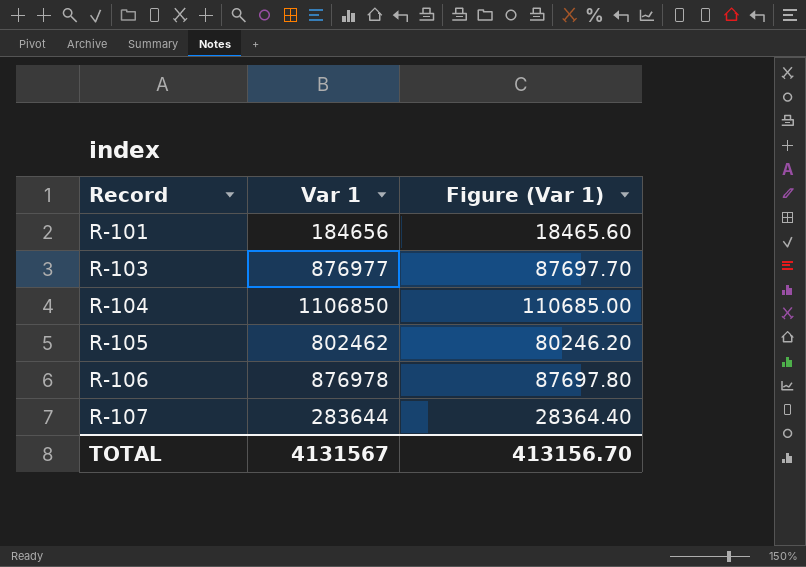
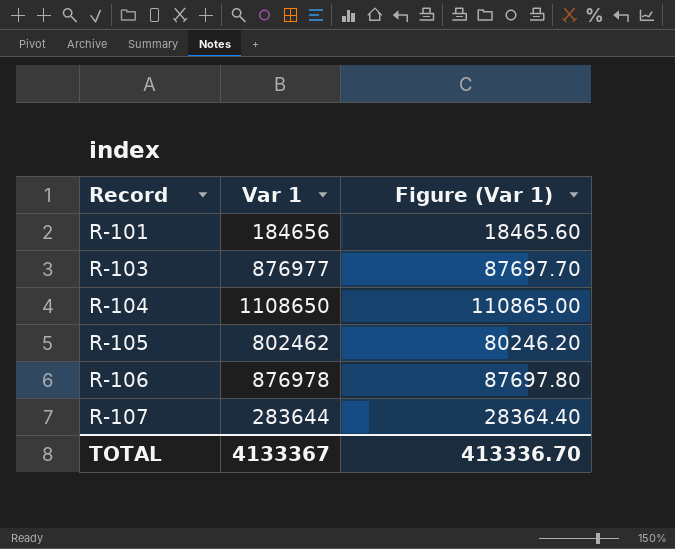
R-104 | Var 1: 1106850 -> 1108650
R-104 | Figure (Var 1): 110685.00 -> 110865.00
TOTAL | Var 1: 4131567 -> 4133367
TOTAL | Figure (Var 1): 413156.70 -> 413336.70

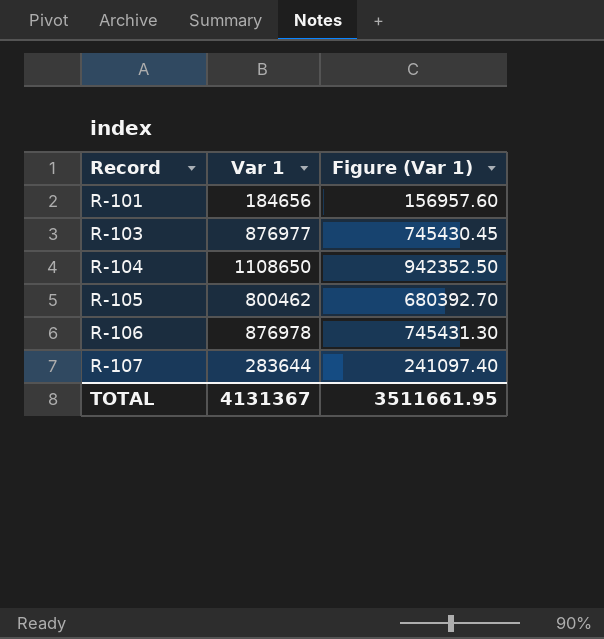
column Figure (Var 1) | formula: [Var 1] * 0.1 -> [Var 1] * 0.85
R-105 | Var 1: 802462 -> 800462
TOTAL | Var 1: 4133367 -> 4131367
TOTAL | Figure (Var 1): 413336.70 -> 3511661.95

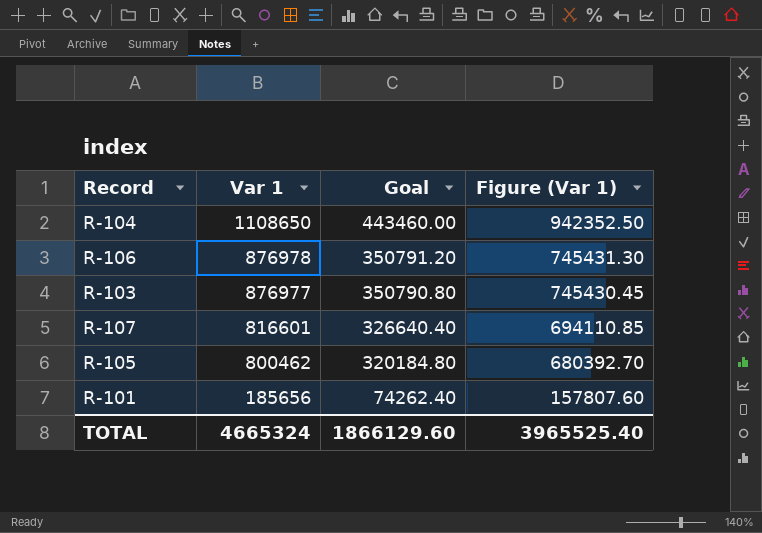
row order: Record ascending -> Var 1 descending
column Goal | formula: none -> [Var 1] * 0.4
R-107 | Var 1: 283644 -> 816601
R-107 | Figure (Var 1): 241097.40 -> 694110.85
R-101 | Var 1: 184656 -> 185656
R-101 | Figure (Var 1): 156957.60 -> 157807.60
TOTAL | Var 1: 4131367 -> 4665324
TOTAL | Figure (Var 1): 3511661.95 -> 3965525.40

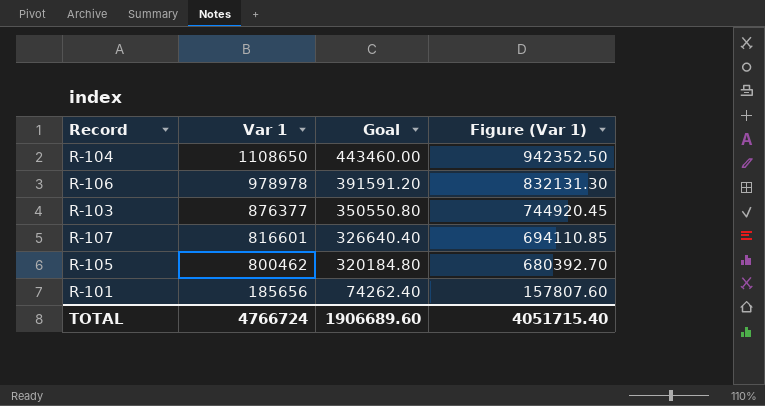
R-106 | Var 1: 876978 -> 978978
R-106 | Goal: 350791.20 -> 391591.20
R-106 | Figure (Var 1): 745431.30 -> 832131.30
R-103 | Var 1: 876977 -> 876377
R-103 | Goal: 350790.80 -> 350550.80
R-103 | Figure (Var 1): 745430.45 -> 744920.45
TOTAL | Var 1: 4665324 -> 4766724
TOTAL | Goal: 1866129.60 -> 1906689.60
TOTAL | Figure (Var 1): 3965525.40 -> 4051715.40

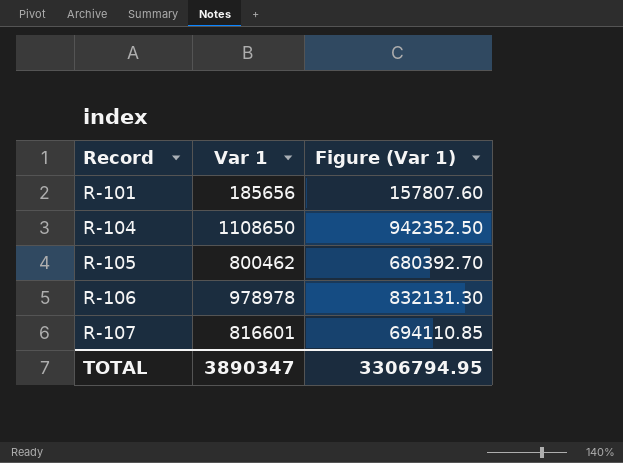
row order: Var 1 descending -> Record ascending
column Goal | formula: [Var 1] * 0.4 -> none
row R-103: 876377 | 350550.80 | 744920.45 -> none
TOTAL | Var 1: 4766724 -> 3890347
TOTAL | Figure (Var 1): 4051715.40 -> 3306794.95

